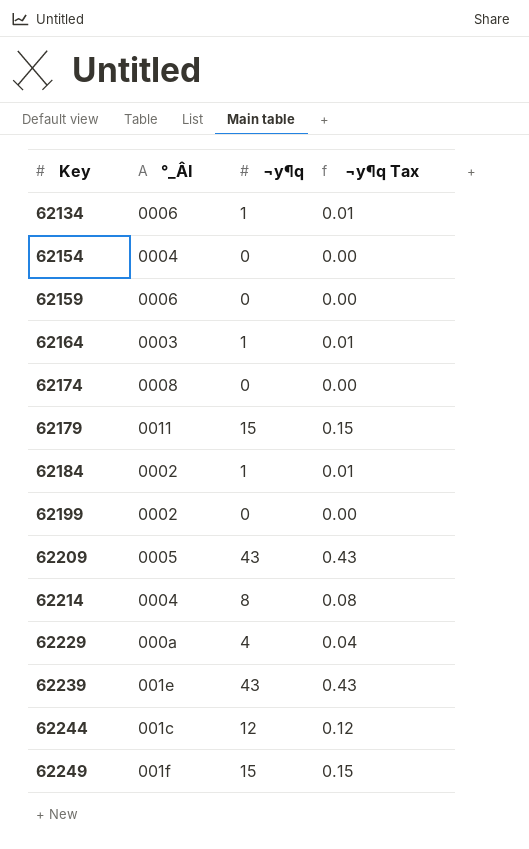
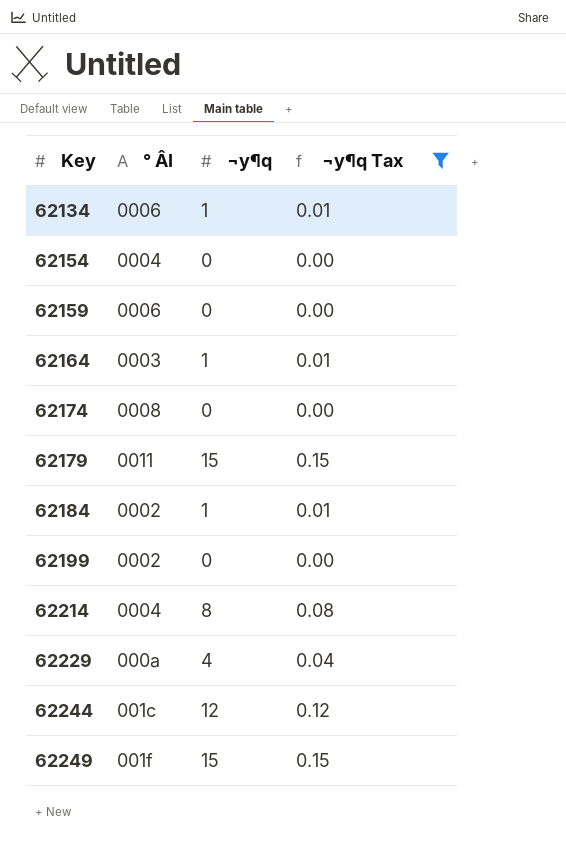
filter: none -> ¬y¶q Tax != 0.43
column name: °_ÂI -> ° ÂI

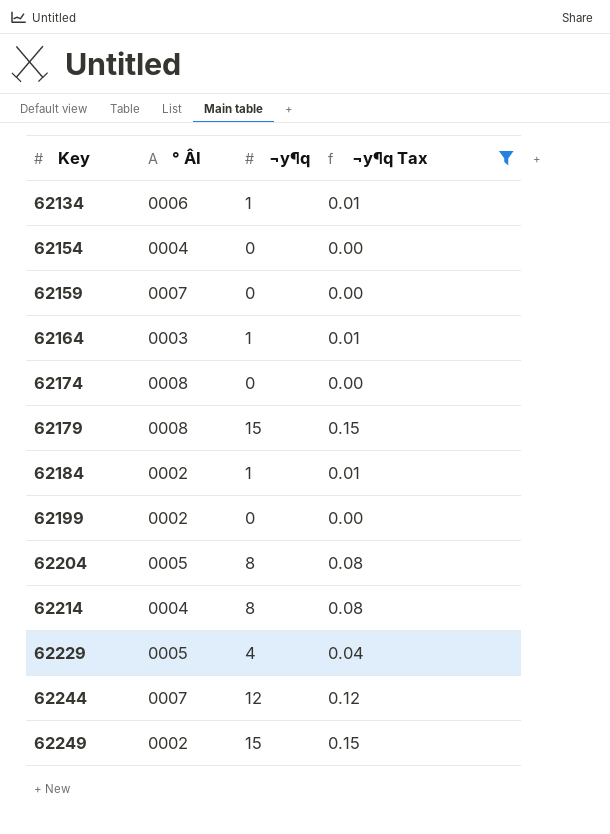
62159 | ° ÂI: 0006 -> 0007
62179 | ° ÂI: 0011 -> 0008
row 62204: none -> 0005 | 8 | 0.08
62229 | ° ÂI: 000a -> 0005
62244 | ° ÂI: 001c -> 0007
62249 | ° ÂI: 001f -> 0002

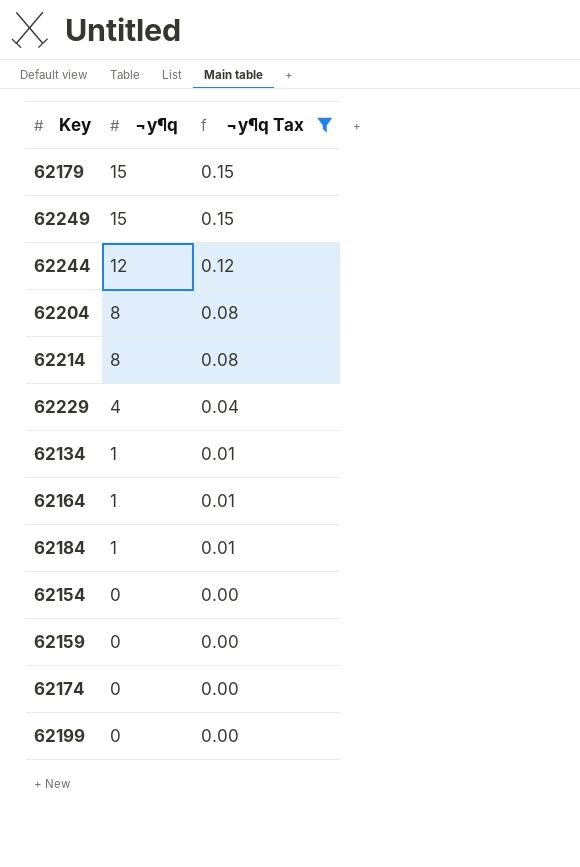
row order: Key ascending -> ¬y¶q descending
column ° ÂI | position: 2 -> none

